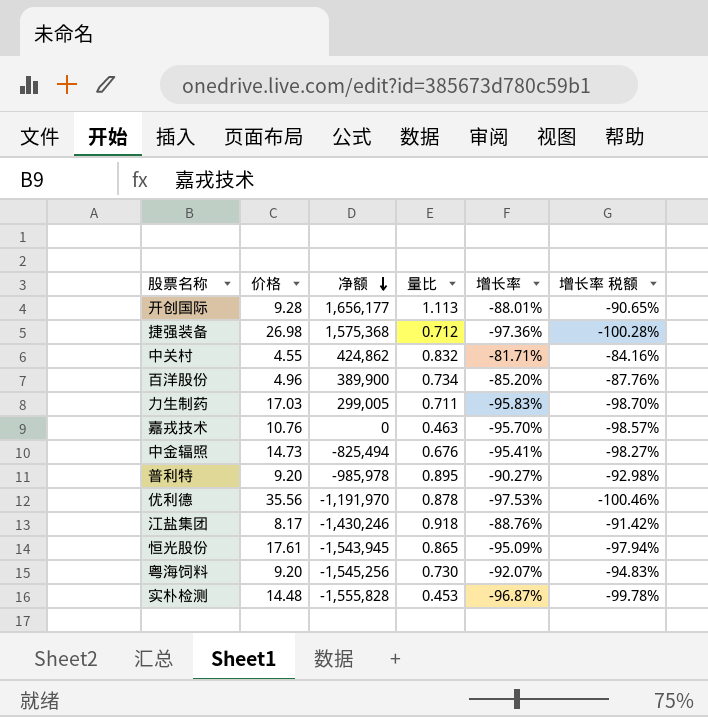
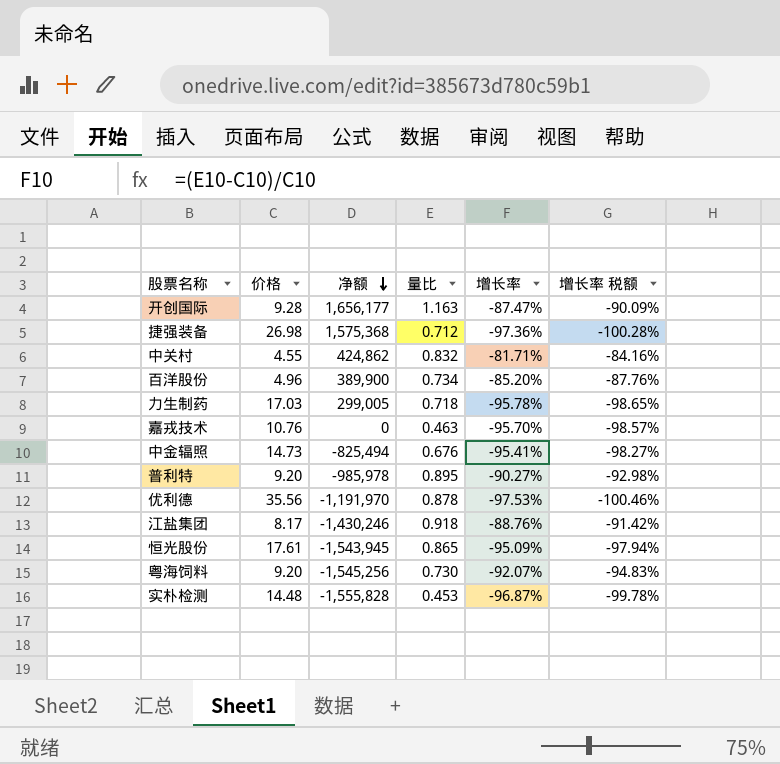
开创国际 | 量比: 1.113 -> 1.163
开创国际 | 增长率: -88.01% -> -87.47%
开创国际 | 增长率 税额: -90.65% -> -90.09%
力生制药 | 量比: 0.711 -> 0.718
力生制药 | 增长率: -95.83% -> -95.78%
力生制药 | 增长率 税额: -98.70% -> -98.65%

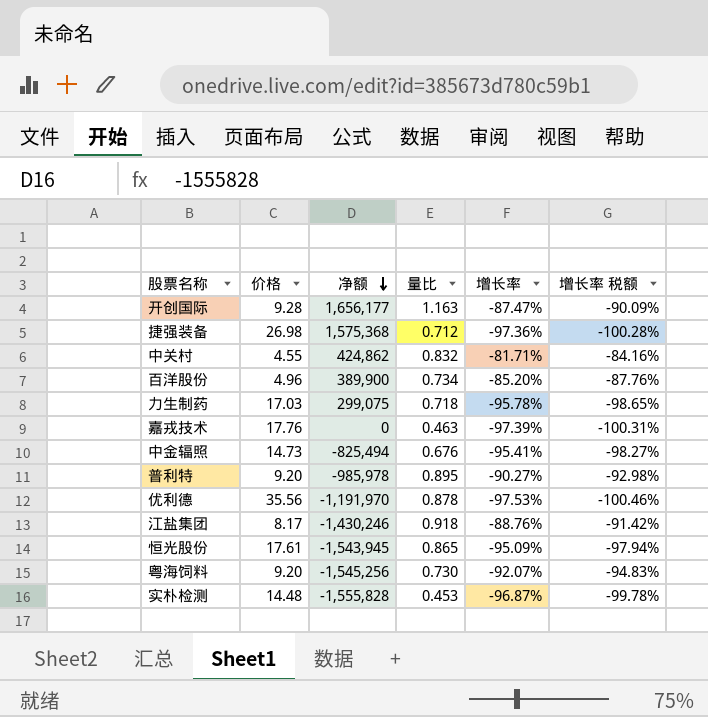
力生制药 | 净额: 299,005 -> 299,075
嘉戎技术 | 价格: 10.76 -> 17.76
嘉戎技术 | 增长率: -95.70% -> -97.39%
嘉戎技术 | 增长率 税额: -98.57% -> -100.31%

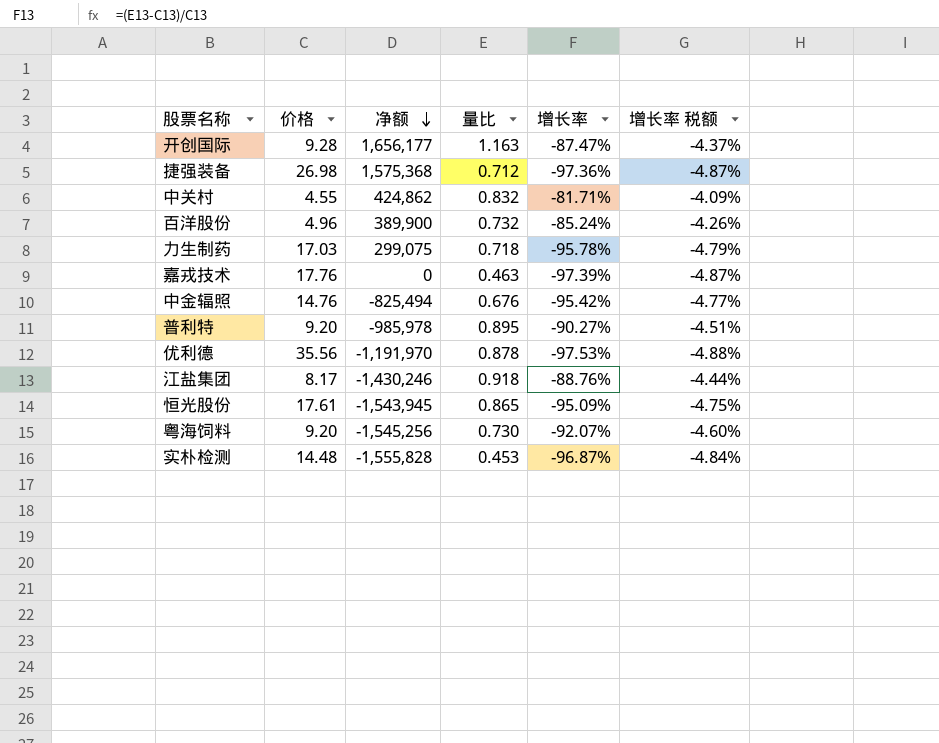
column 增长率 税额 | formula: [增长率] * 1.03 -> [增长率] * 0.05
百洋股份 | 量比: 0.734 -> 0.732
百洋股份 | 增长率: -85.20% -> -85.24%
中金辐照 | 价格: 14.73 -> 14.76
中金辐照 | 增长率: -95.41% -> -95.42%

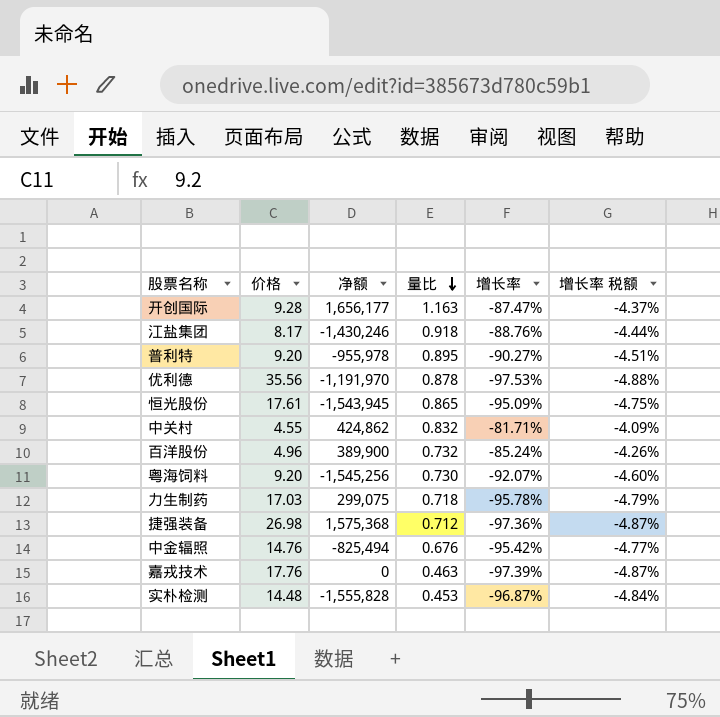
row order: 净额 descending -> 量比 descending
普利特 | 净额: -985,978 -> -955,978

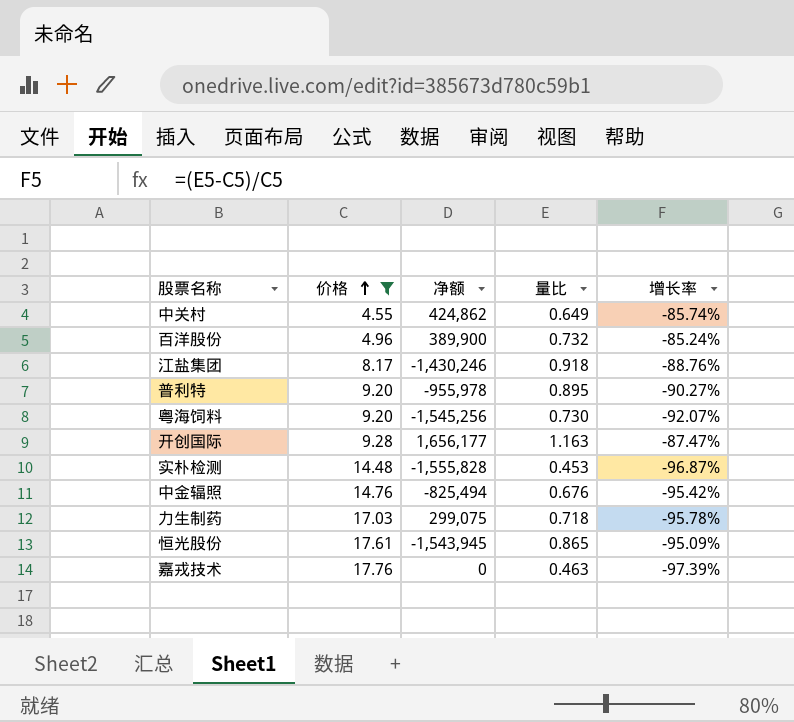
filter: none -> 价格 <= 17.76
row order: 量比 descending -> 价格 ascending
column 增长率 税额 | formula: [增长率] * 0.05 -> none
中关村 | 量比: 0.832 -> 0.649
中关村 | 增长率: -81.71% -> -85.74%

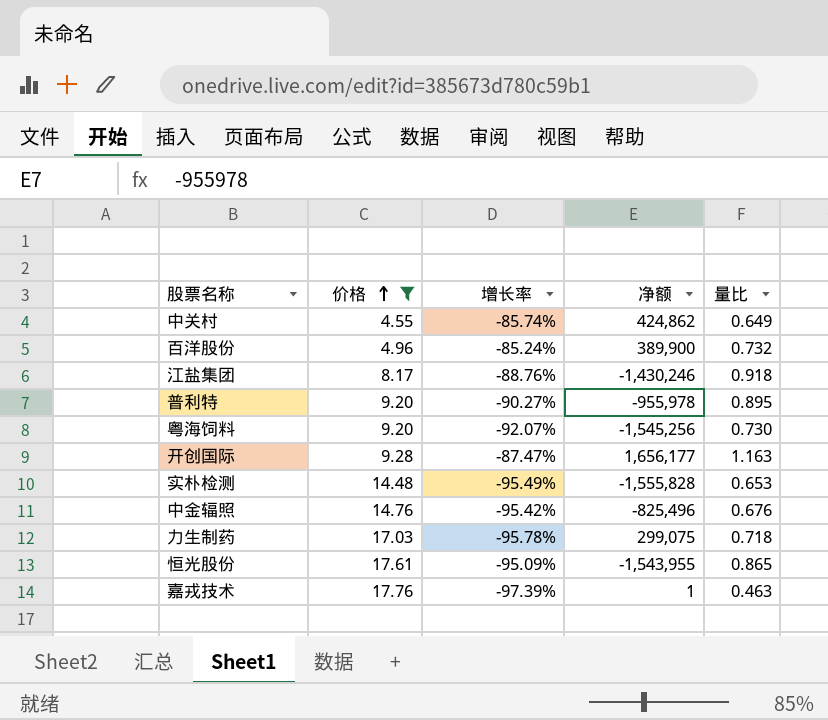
column 增长率 | position: 5 -> 3
实朴检测 | 增长率: -96.87% -> -95.49%
实朴检测 | 量比: 0.453 -> 0.653
中金辐照 | 净额: -825,494 -> -825,496
恒光股份 | 净额: -1,543,945 -> -1,543,955
嘉戎技术 | 净额: 0 -> 1

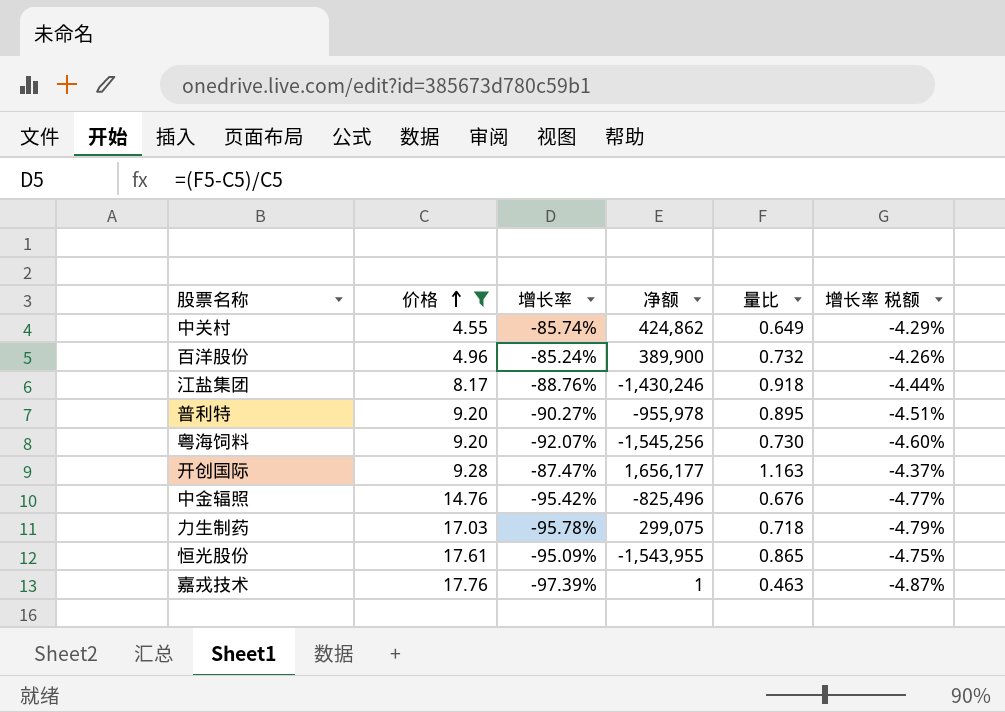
column 增长率 税额 | formula: none -> [增长率] * 0.05
row 实朴检测: 14.48 | -95.49% | -1,555,828 | 0.653 -> none

